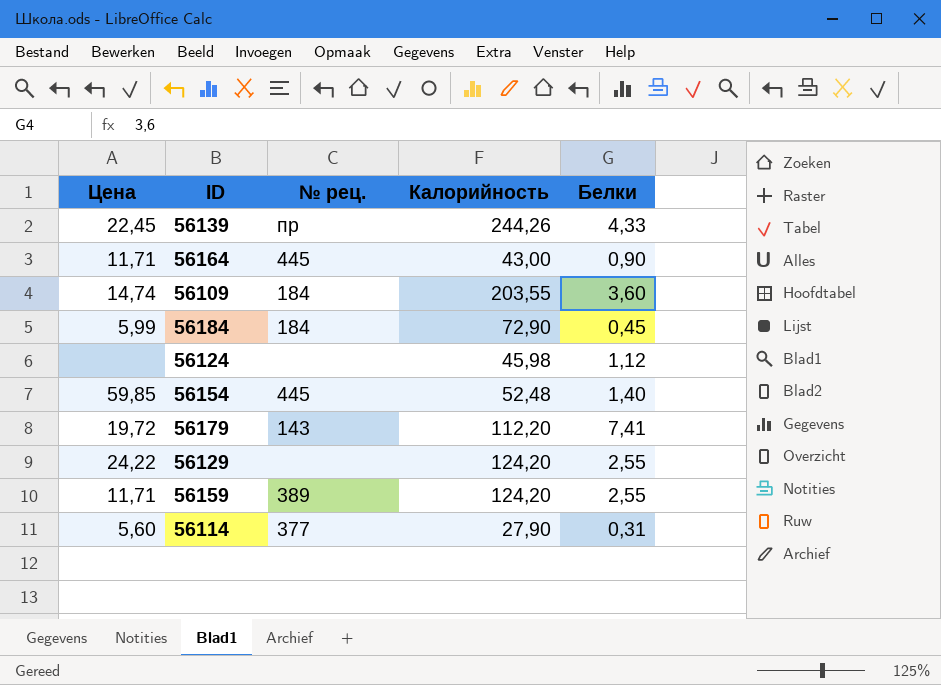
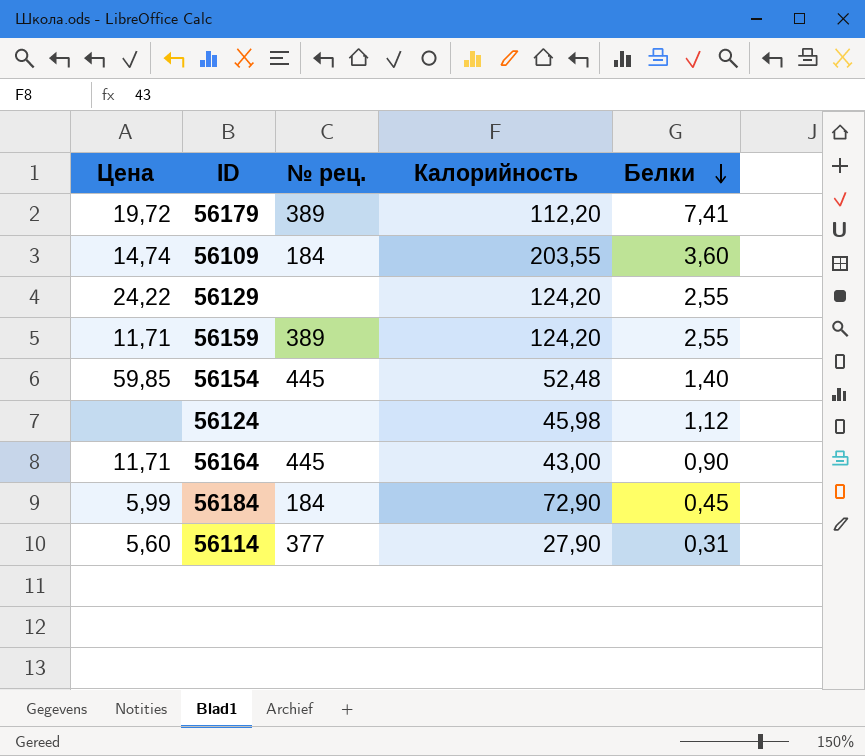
row order: none -> Белки descending
row 56139: 22,45 | пр | 244,26 | 4,33 -> none
56179 | № рец.: 143 -> 389

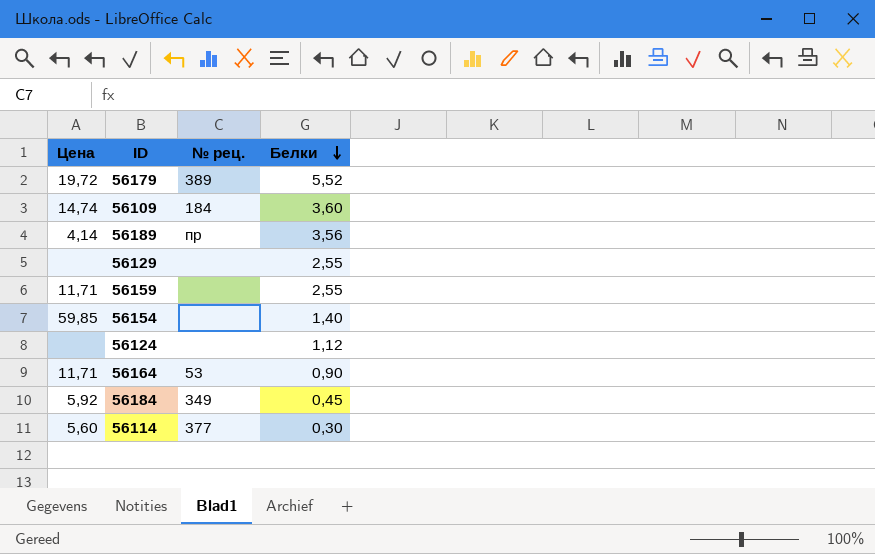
column Калорийность | position: 4 -> none
56179 | Белки: 7,41 -> 5,52
row 56189: none -> 4,14 | пр | 3,56
56129 | Цена: 24,22 -> none
56159 | № рец.: 389 -> none
56154 | № рец.: 445 -> none
56164 | № рец.: 445 -> 53
56184 | Цена: 5,99 -> 5,92
56184 | № рец.: 184 -> 349
56114 | Белки: 0,31 -> 0,30

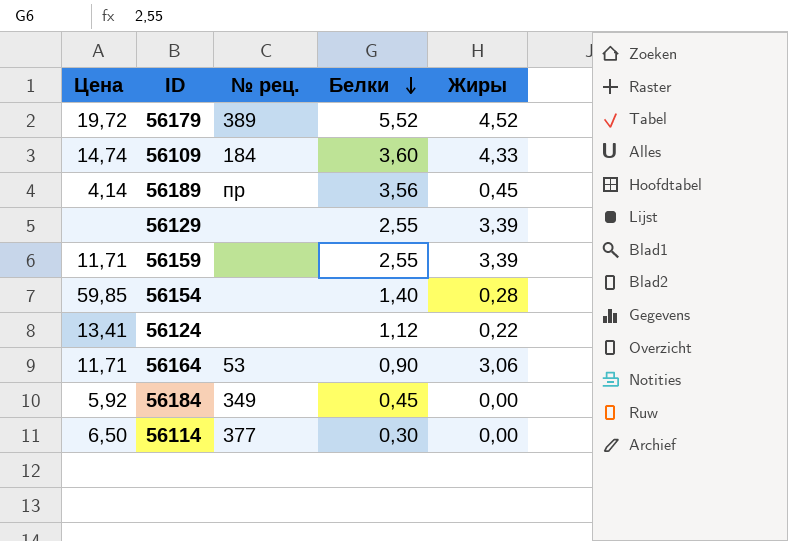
column Жиры | position: none -> 5
56124 | Цена: none -> 13,41
56114 | Цена: 5,60 -> 6,50

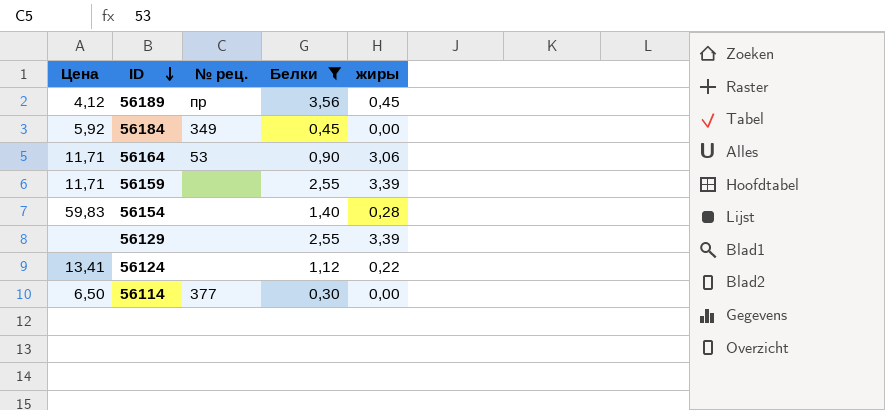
filter: none -> Белки <= 3,56
row order: Белки descending -> ID descending
column name: Жиры -> жиры
56189 | Цена: 4,14 -> 4,12
56154 | Цена: 59,85 -> 59,83

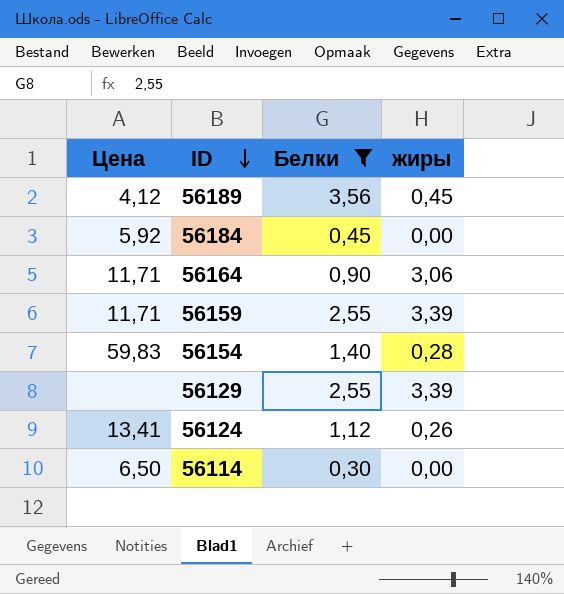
column № рец. | position: 3 -> none
56124 | жиры: 0,22 -> 0,26

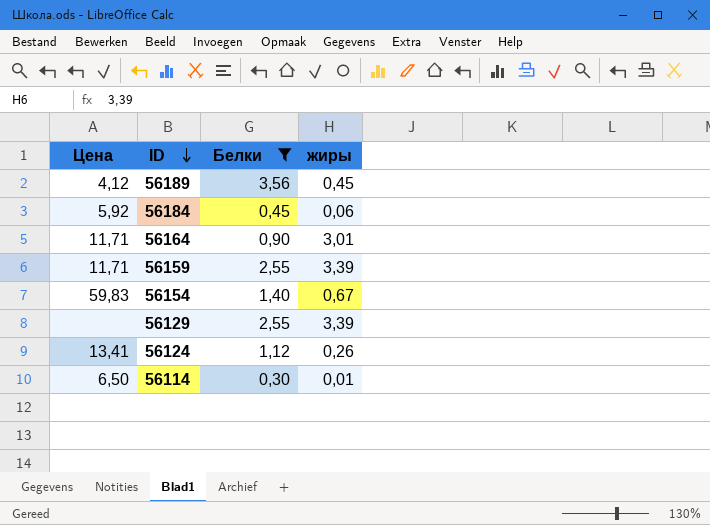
56184 | жиры: 0,00 -> 0,06
56164 | жиры: 3,06 -> 3,01
56154 | жиры: 0,28 -> 0,67
56114 | жиры: 0,00 -> 0,01

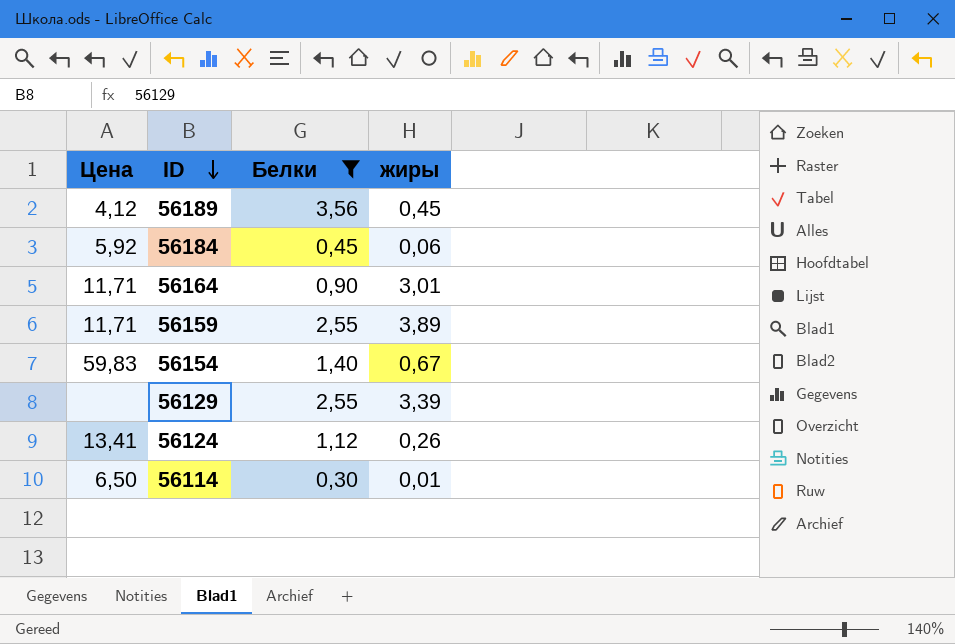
56159 | жиры: 3,39 -> 3,89

